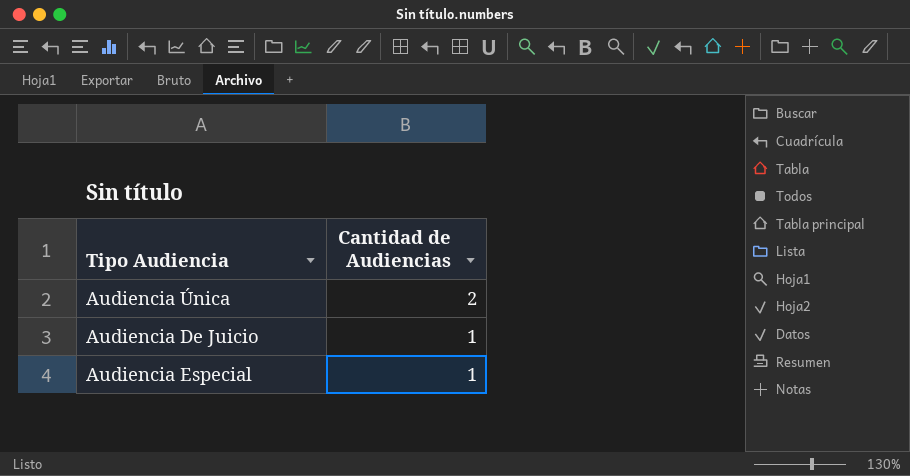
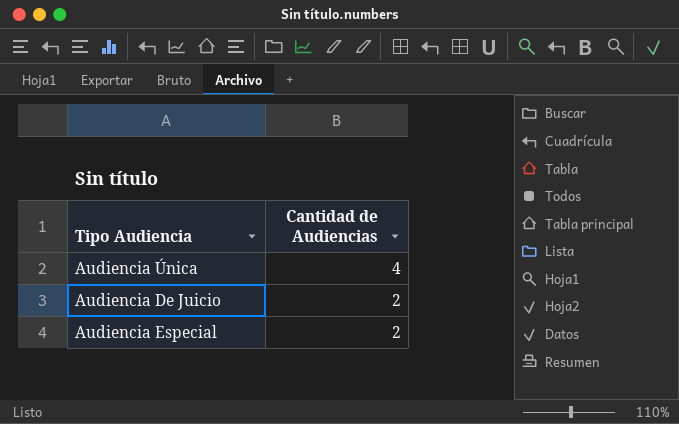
Audiencia Única | Cantidad de Audiencias: 2 -> 4
Audiencia De Juicio | Cantidad de Audiencias: 1 -> 2
Audiencia Especial | Cantidad de Audiencias: 1 -> 2

